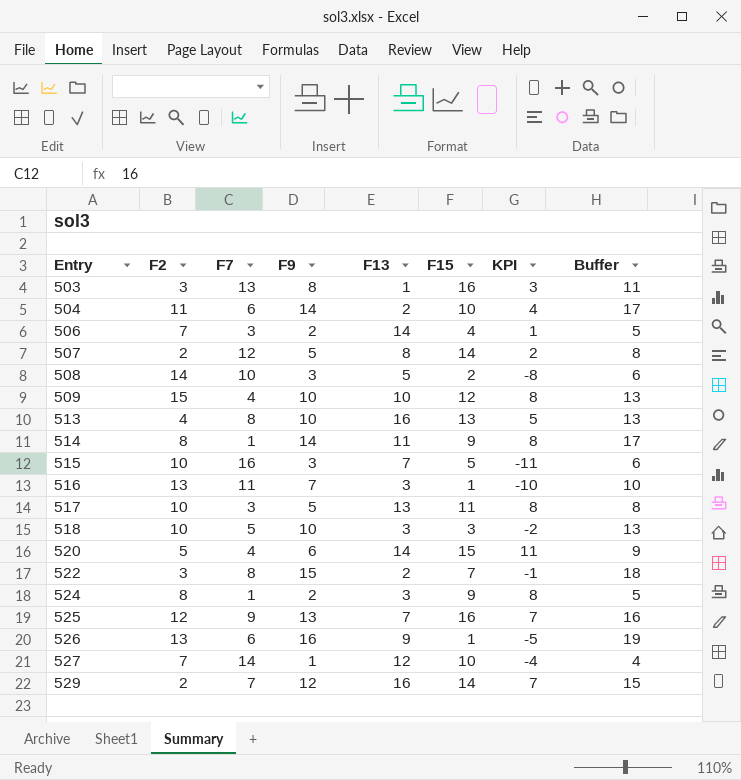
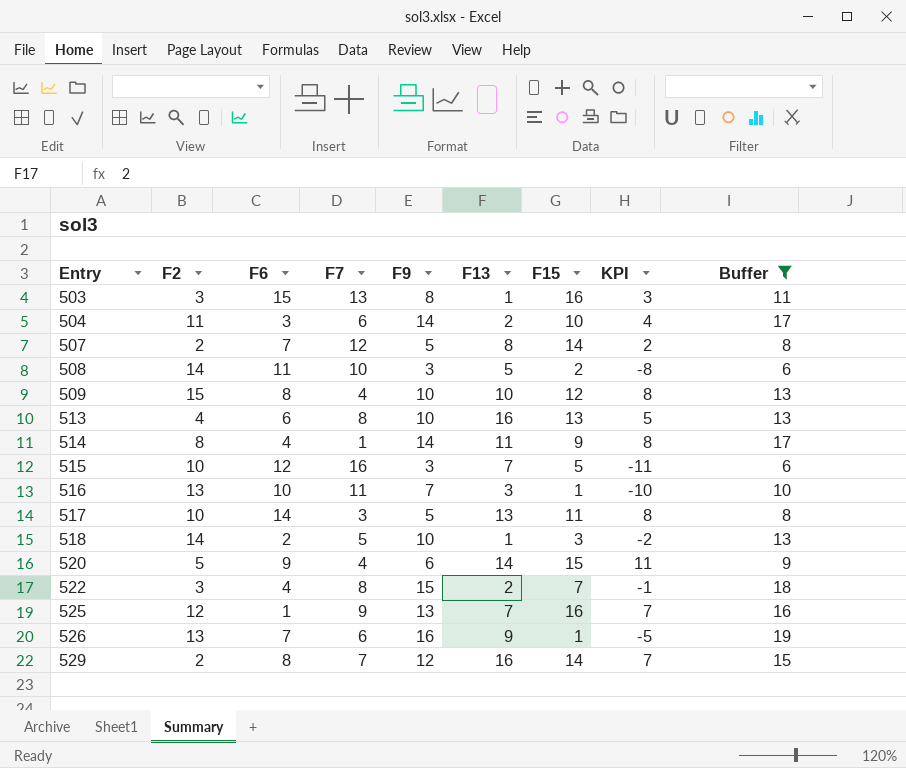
filter: none -> Buffer >= 6
column F6 | position: none -> 3
518 | F2: 10 -> 14
518 | F13: 3 -> 1

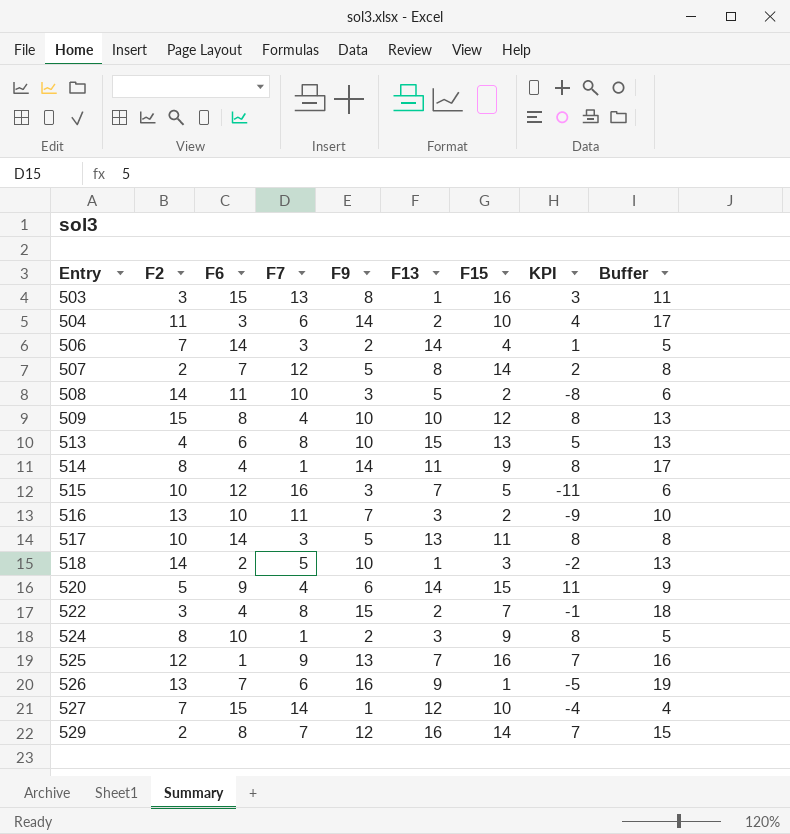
filter: Buffer >= 6 -> none
513 | F13: 16 -> 15
516 | F15: 1 -> 2
516 | KPI: -10 -> -9

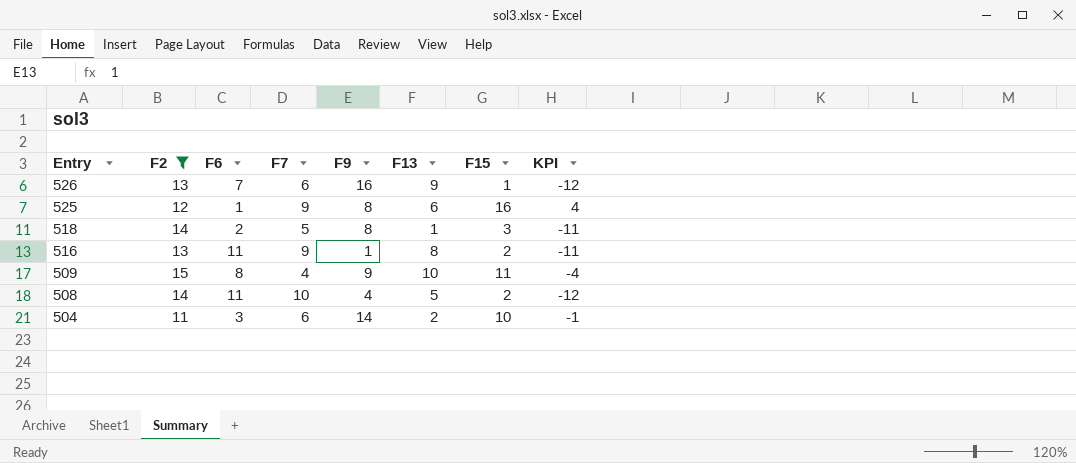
filter: none -> F2 >= 11
row order: Entry ascending -> Entry descending
column Buffer | formula: [F9] + 3 -> none
column KPI | formula: [F15] - [F7] -> [F15] - [F2]
525 | F9: 13 -> 8
525 | F13: 7 -> 6
518 | F9: 10 -> 8
516 | F6: 10 -> 11
516 | F7: 11 -> 9
516 | F9: 7 -> 1
516 | F13: 3 -> 8
509 | F9: 10 -> 9
509 | F15: 12 -> 11
508 | F9: 3 -> 4

